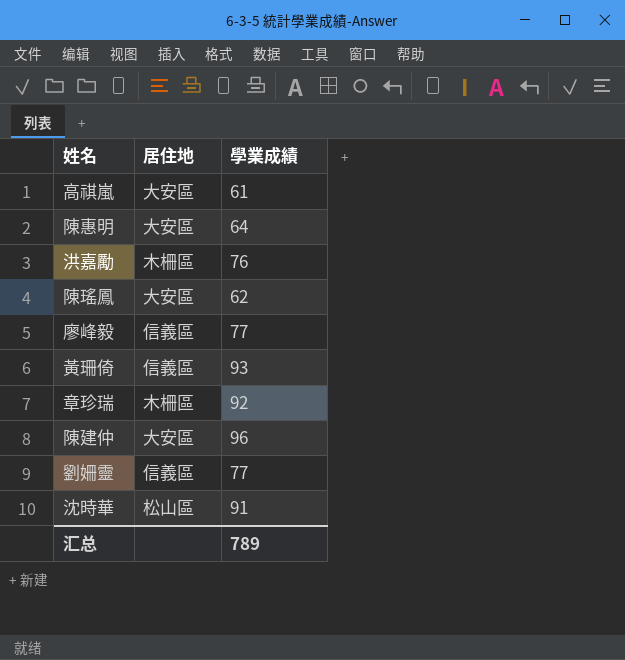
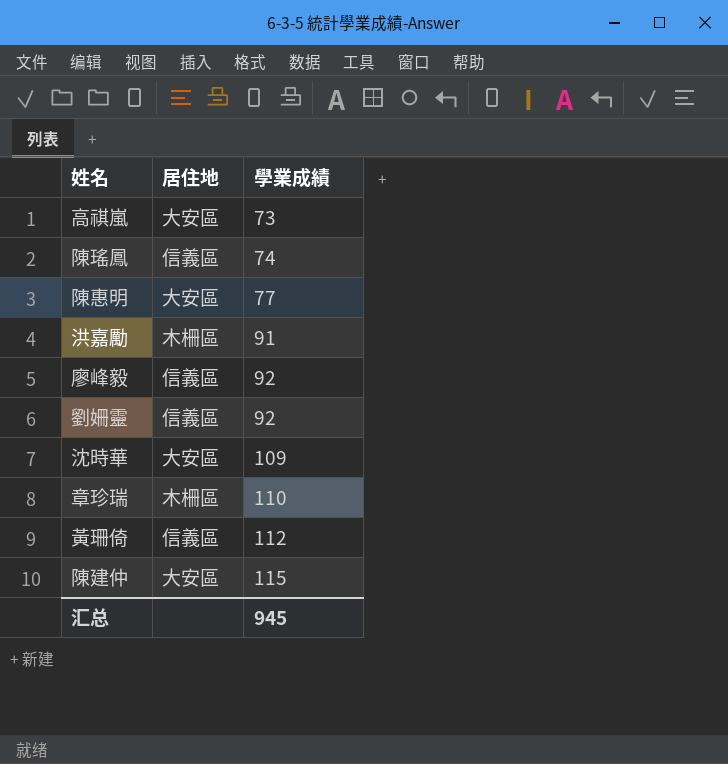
row order: none -> 學業成績 ascending
高祺嵐 | 學業成績: 61 -> 73
陳瑤鳳 | 居住地: 大安區 -> 信義區
陳瑤鳳 | 學業成績: 62 -> 74
陳惠明 | 學業成績: 64 -> 77
洪嘉勵 | 學業成績: 76 -> 91
廖峰毅 | 學業成績: 77 -> 92
劉姍靈 | 學業成績: 77 -> 92
沈時華 | 居住地: 松山區 -> 大安區
沈時華 | 學業成績: 91 -> 109
章珍瑞 | 學業成績: 92 -> 110
黃珊倚 | 學業成績: 93 -> 112
陳建仲 | 學業成績: 96 -> 115
汇总 | 學業成績: 789 -> 945

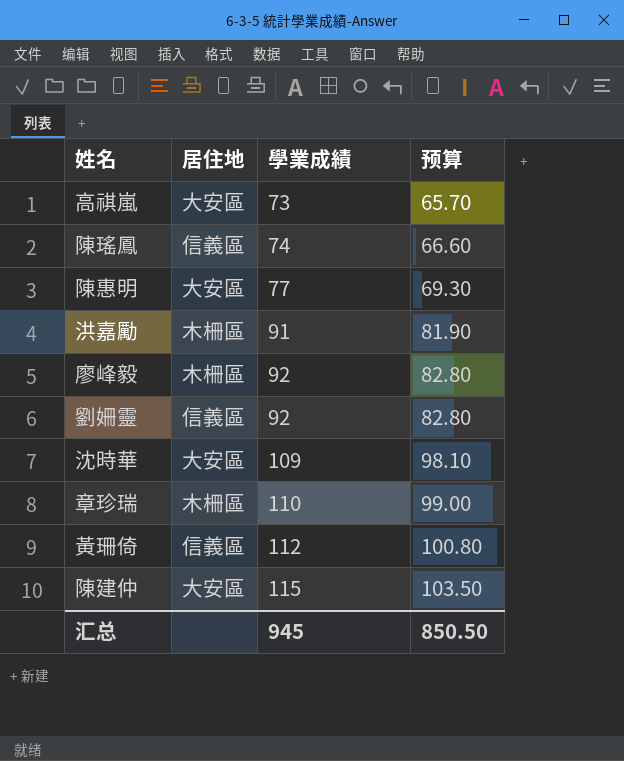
column 预算 | formula: none -> [學業成績] * 0.9
廖峰毅 | 居住地: 信義區 -> 木柵區

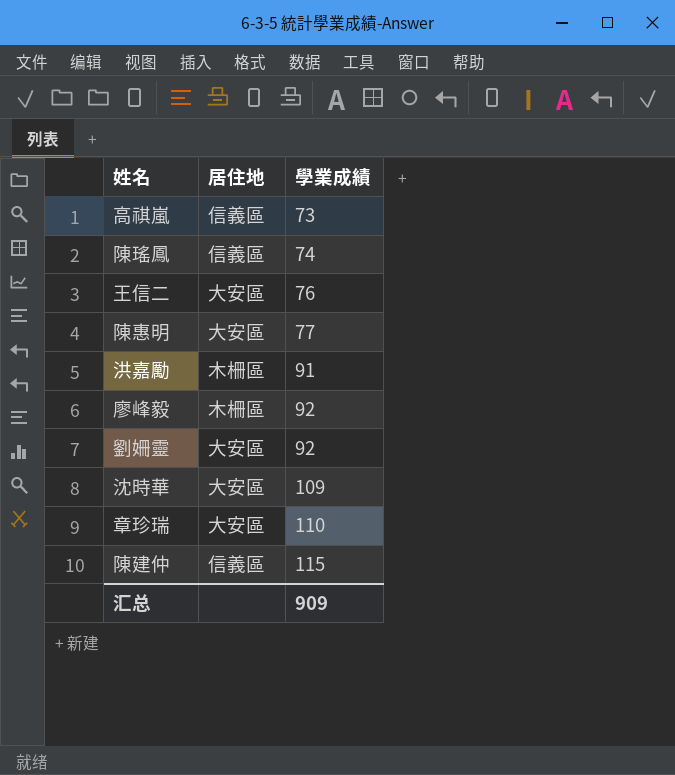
column 预算 | formula: [學業成績] * 0.9 -> none
row 黃珊倚: 信義區 | 112 | 100.80 -> none
高祺嵐 | 居住地: 大安區 -> 信義區
row 王信二: none -> 大安區 | 76
劉姍靈 | 居住地: 信義區 -> 大安區
章珍瑞 | 居住地: 木柵區 -> 大安區
陳建仲 | 居住地: 大安區 -> 信義區
汇总 | 學業成績: 945 -> 909

